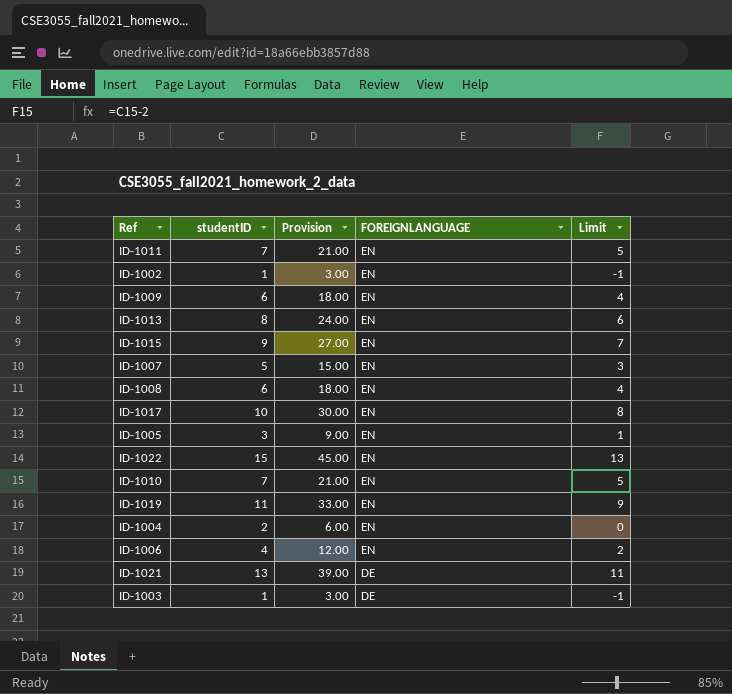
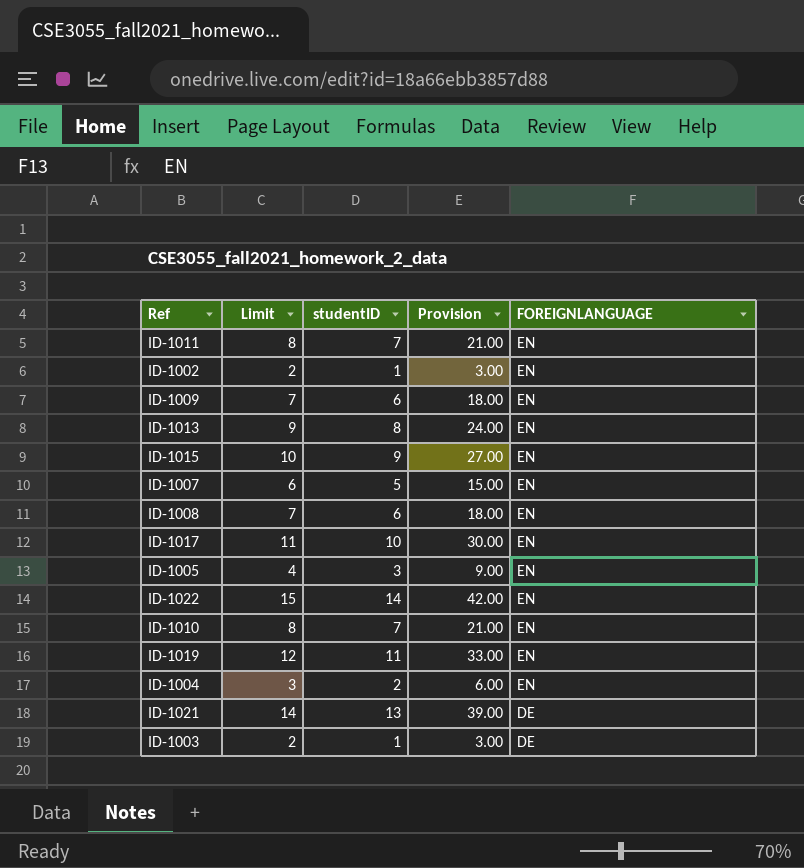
column Limit | formula: [studentID] - 2 -> [studentID] + 1
column Limit | position: 5 -> 2
row ID-1006: 4 | 12.00 | EN | 2 -> none
ID-1022 | studentID: 15 -> 14
ID-1022 | Provision: 45.00 -> 42.00

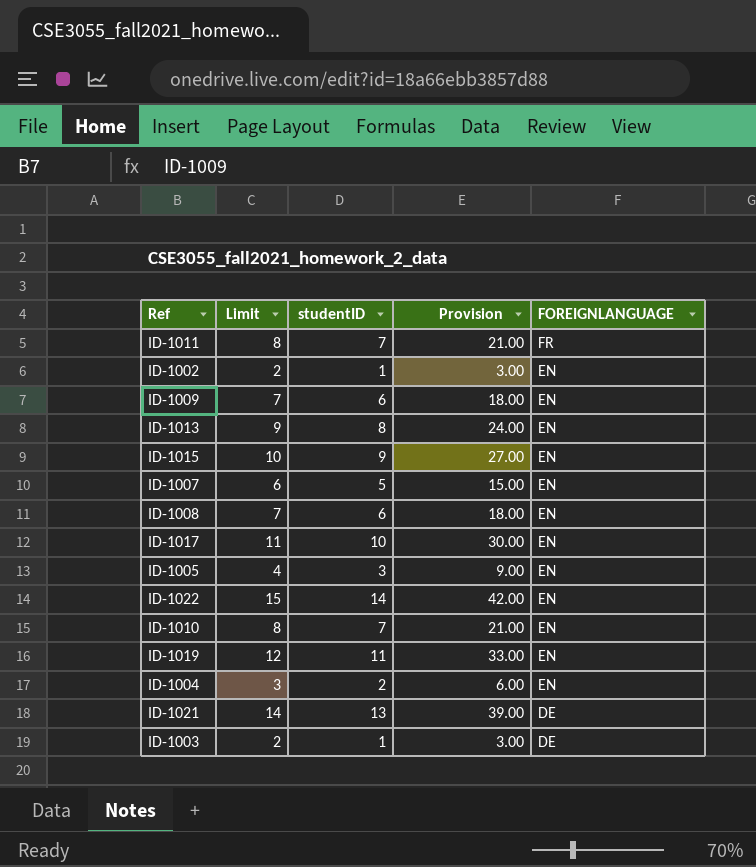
ID-1011 | FOREIGNLANGUAGE: EN -> FR

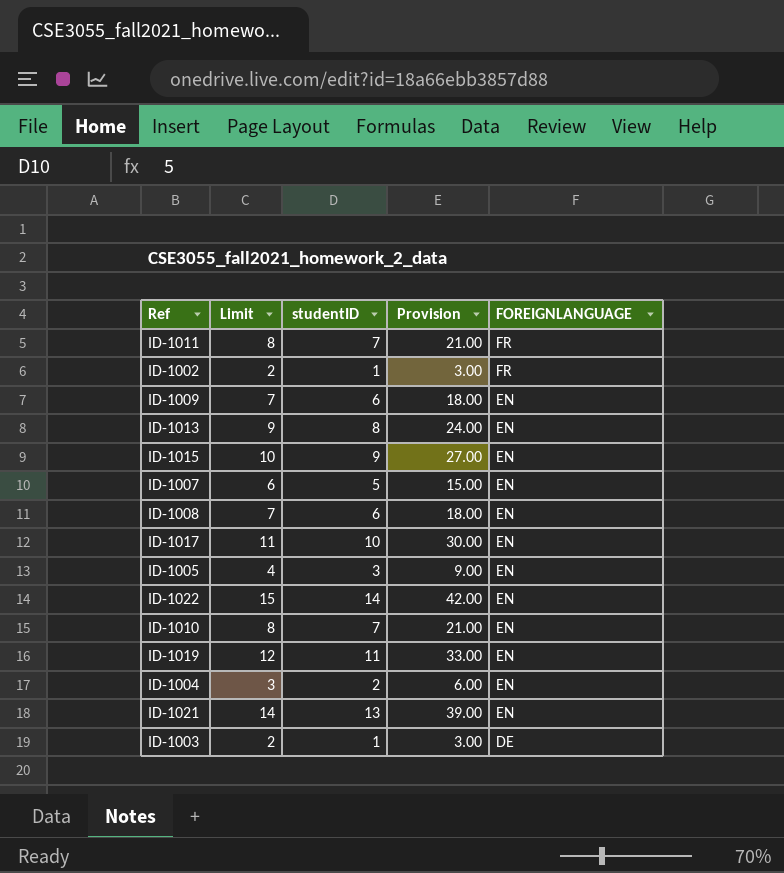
ID-1002 | FOREIGNLANGUAGE: EN -> FR
ID-1021 | FOREIGNLANGUAGE: DE -> EN

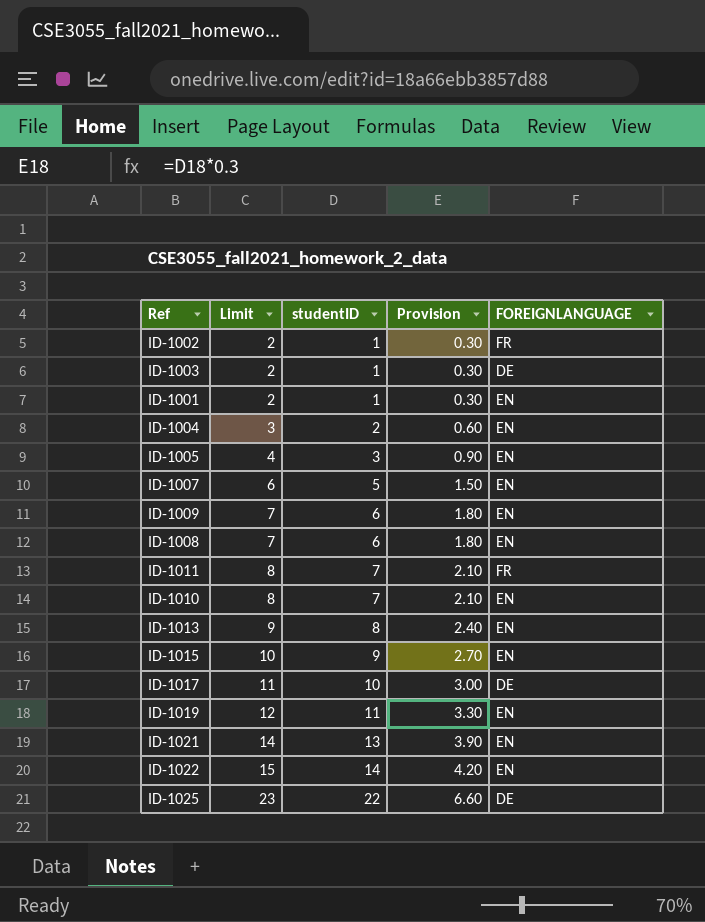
row order: FOREIGNLANGUAGE descending -> Limit ascending
column Provision | formula: [studentID] * 3 -> [studentID] * 0.3
row ID-1001: none -> 2 | 1 | 0.30 | EN
ID-1017 | FOREIGNLANGUAGE: EN -> DE
row ID-1025: none -> 23 | 22 | 6.60 | DE

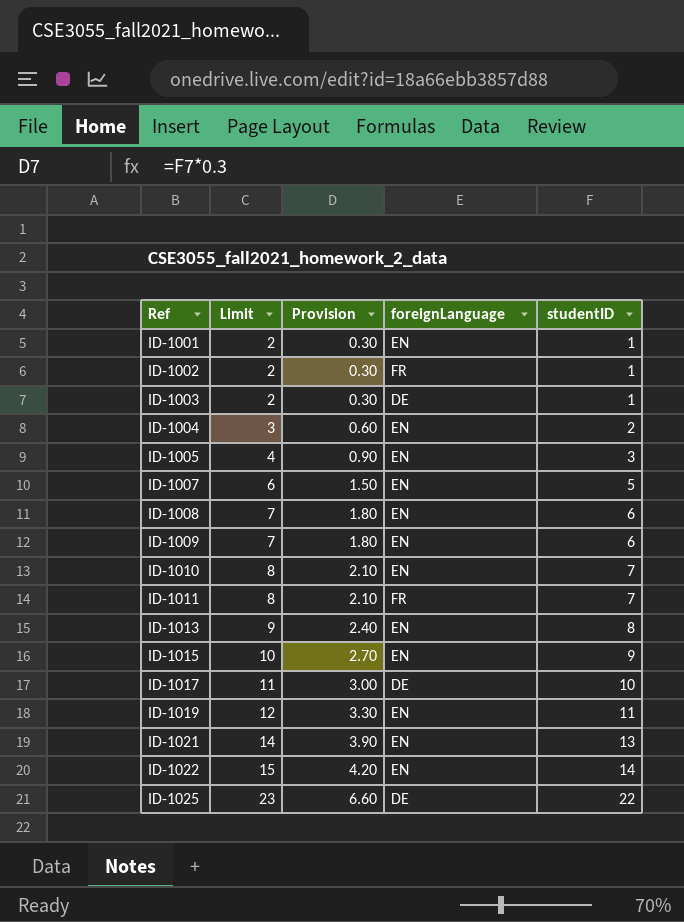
row order: Limit ascending -> Ref ascending
column name: FOREIGNLANGUAGE -> foreignLanguage
column studentID | position: 3 -> 5

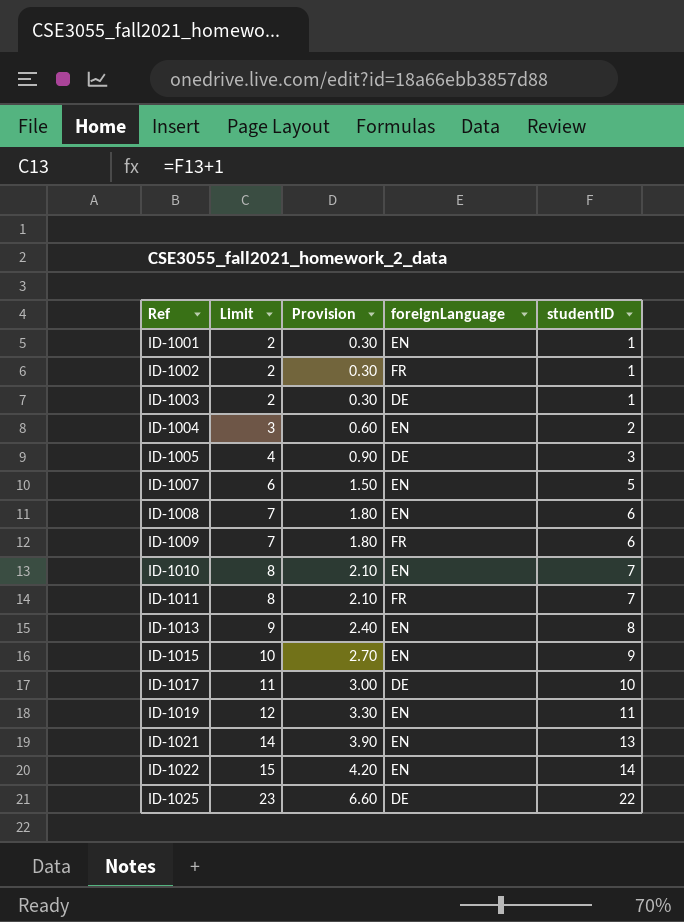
ID-1005 | foreignLanguage: EN -> DE
ID-1009 | foreignLanguage: EN -> FR

